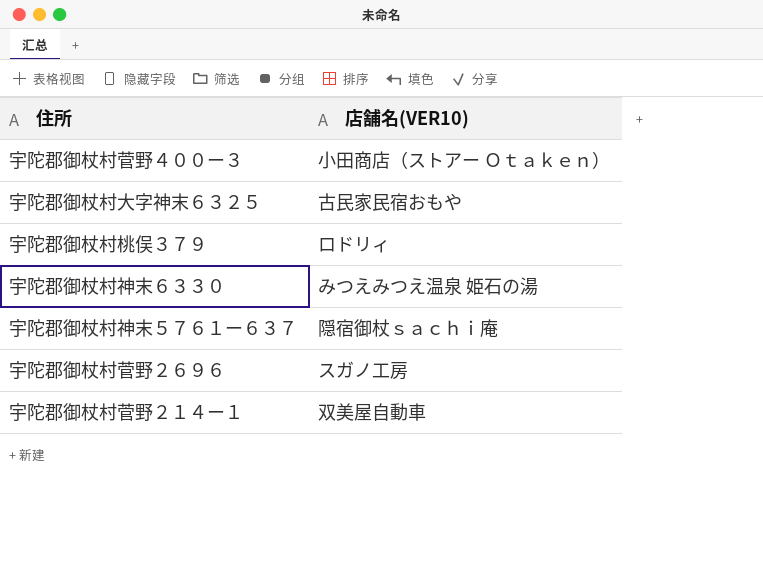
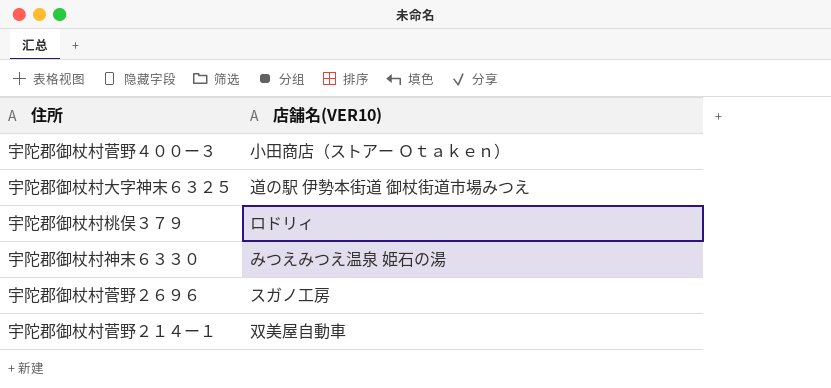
row 宇陀郡御杖村神末５７６１ー６３７: 隠宿御杖ｓａｃｈｉ庵 -> none
宇陀郡御杖村大字神末６３２５ | 店舗名(VER10): 古民家民宿おもや -> 道の駅 伊勢本街道 御杖街道市場みつえ

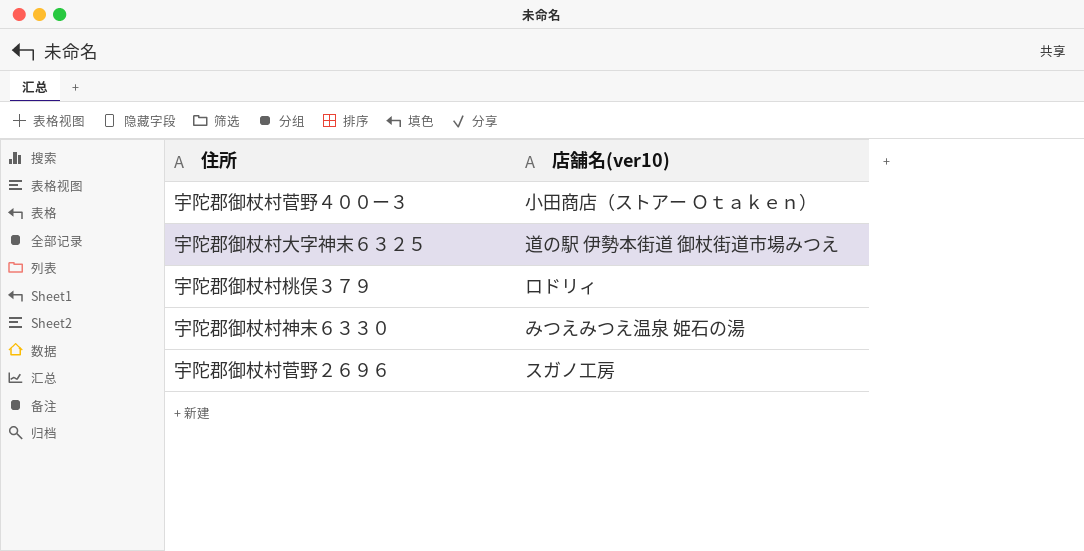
column name: 店舗名(VER10) -> 店舗名(ver10)
row 宇陀郡御杖村菅野２１４ー１: 双美屋自動車 -> none

